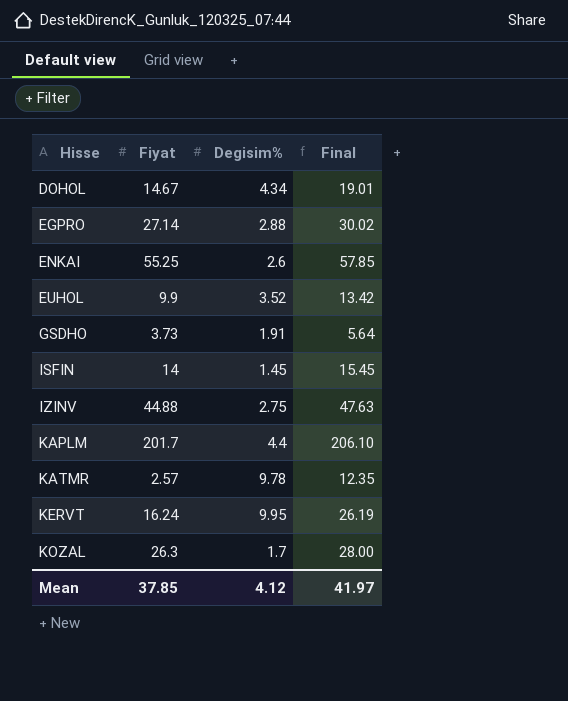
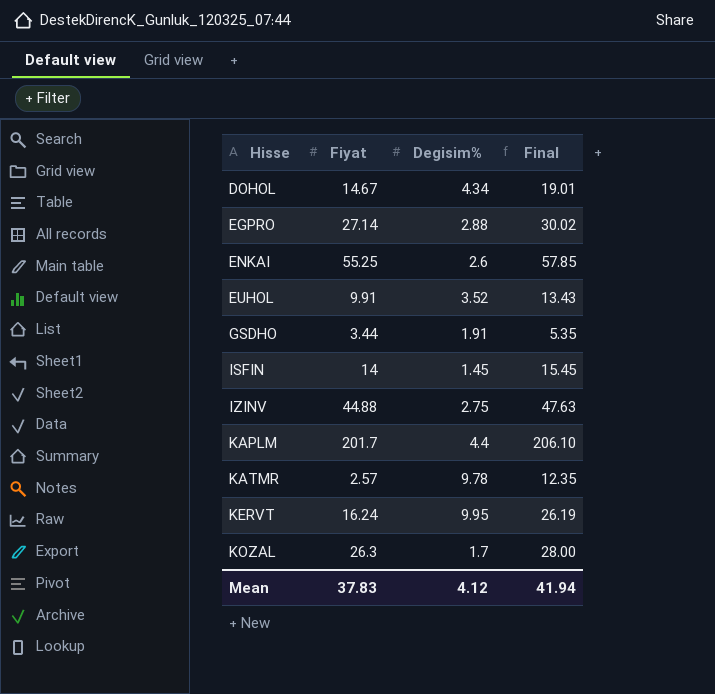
EUHOL | Fiyat: 9.9 -> 9.91
EUHOL | Final: 13.42 -> 13.43
GSDHO | Fiyat: 3.73 -> 3.44
GSDHO | Final: 5.64 -> 5.35
Mean | Fiyat: 37.85 -> 37.83
Mean | Final: 41.97 -> 41.94

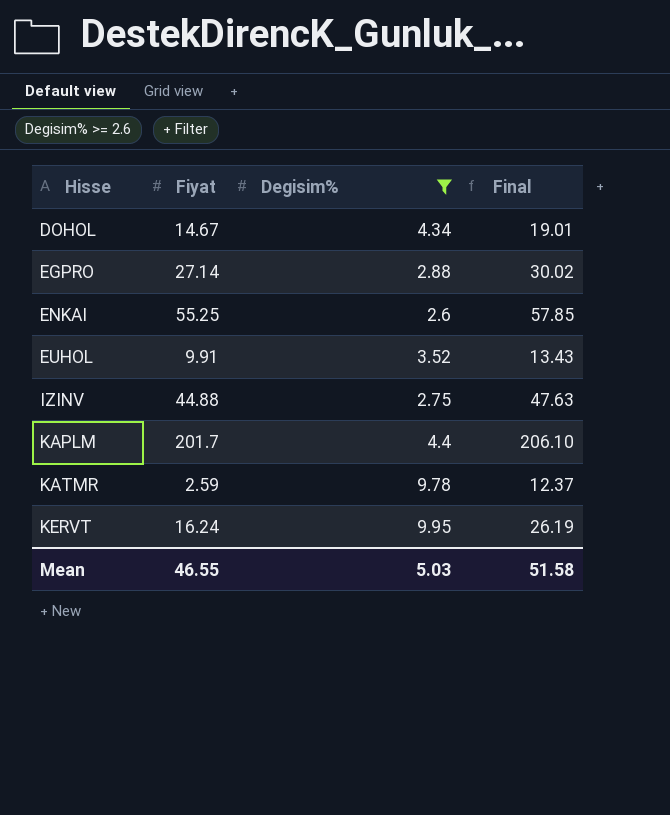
filter: none -> Degisim% >= 2.6
KATMR | Fiyat: 2.57 -> 2.59
KATMR | Final: 12.35 -> 12.37
Mean | Fiyat: 37.83 -> 46.55
Mean | Degisim%: 4.12 -> 5.03
Mean | Final: 41.94 -> 51.58

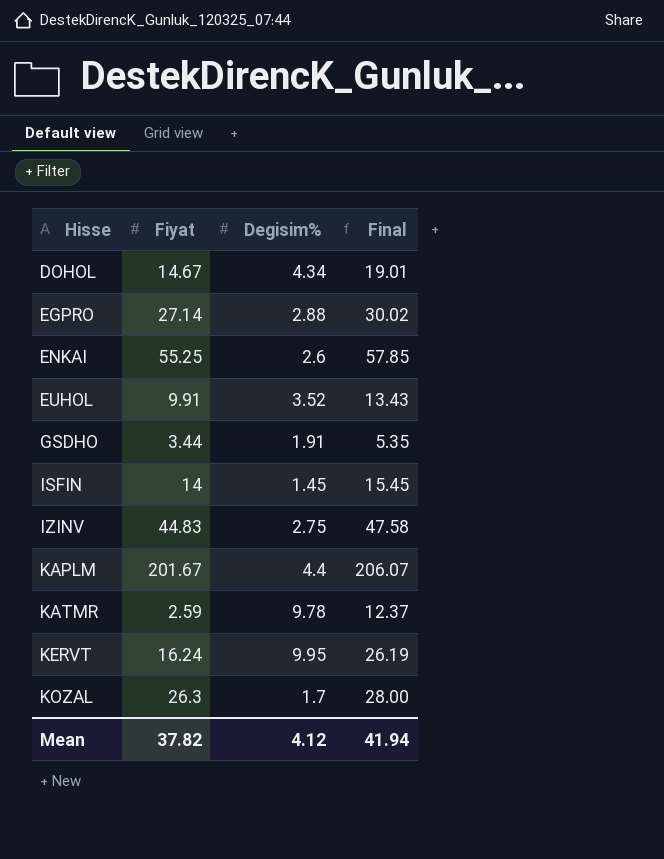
filter: Degisim% >= 2.6 -> none
IZINV | Fiyat: 44.88 -> 44.83
IZINV | Final: 47.63 -> 47.58
KAPLM | Fiyat: 201.7 -> 201.67
KAPLM | Final: 206.10 -> 206.07
Mean | Fiyat: 46.55 -> 37.82
Mean | Degisim%: 5.03 -> 4.12
Mean | Final: 51.58 -> 41.94

